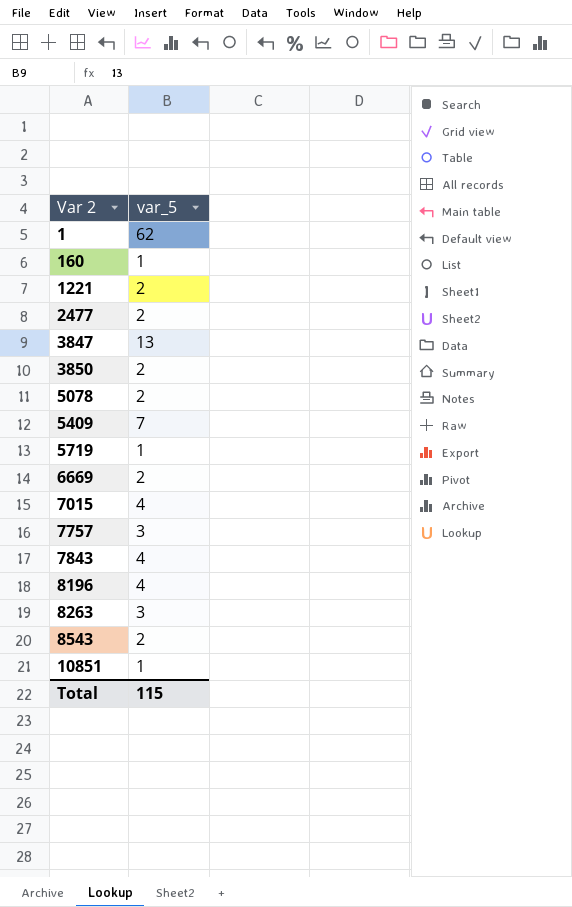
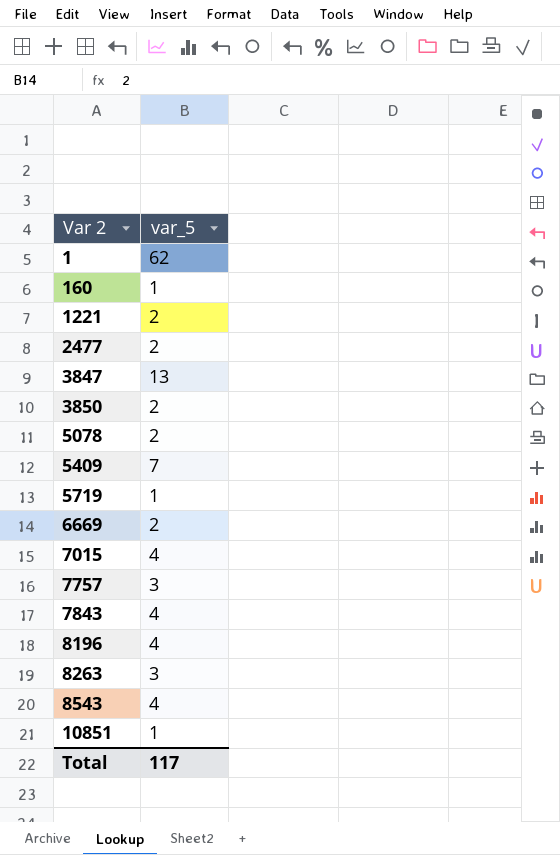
8543 | var_5: 2 -> 4
Total | var_5: 115 -> 117

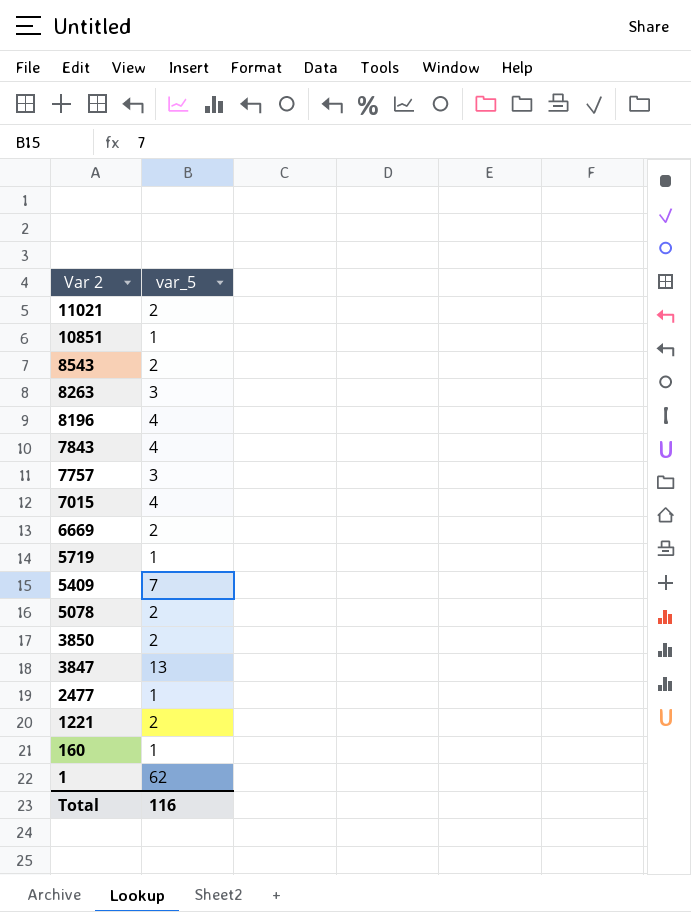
row order: Var 2 ascending -> Var 2 descending
row 11021: none -> 2
8543 | var_5: 4 -> 2
2477 | var_5: 2 -> 1
Total | var_5: 117 -> 116

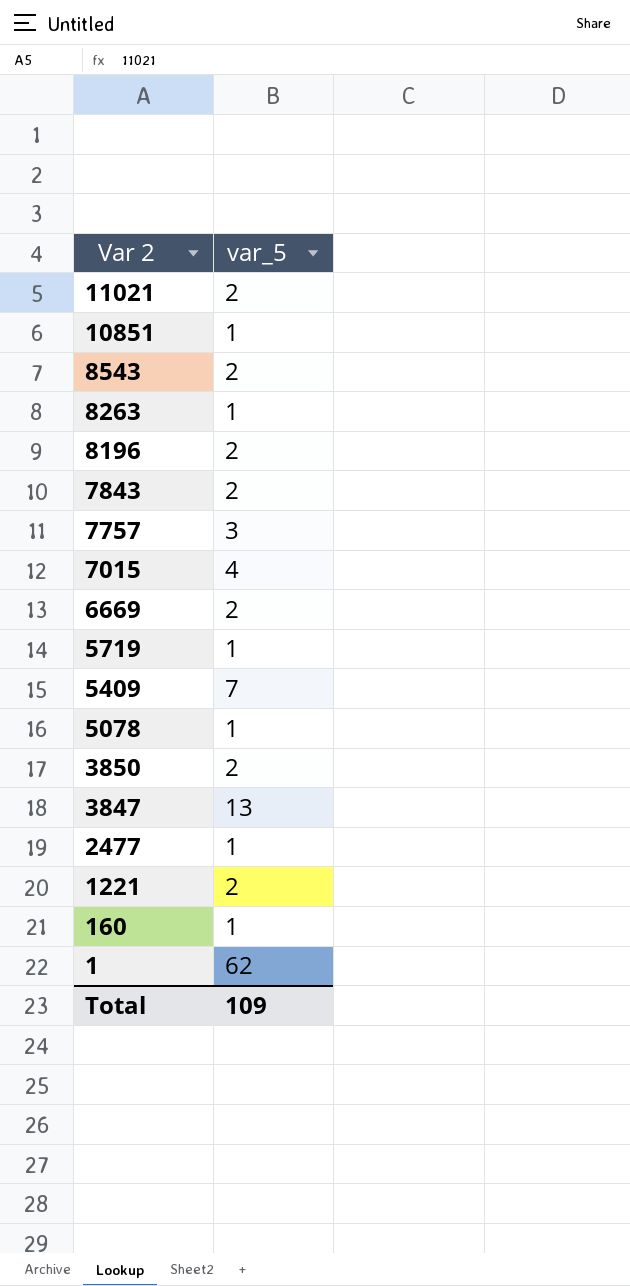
8263 | var_5: 3 -> 1
8196 | var_5: 4 -> 2
7843 | var_5: 4 -> 2
5078 | var_5: 2 -> 1
Total | var_5: 116 -> 109

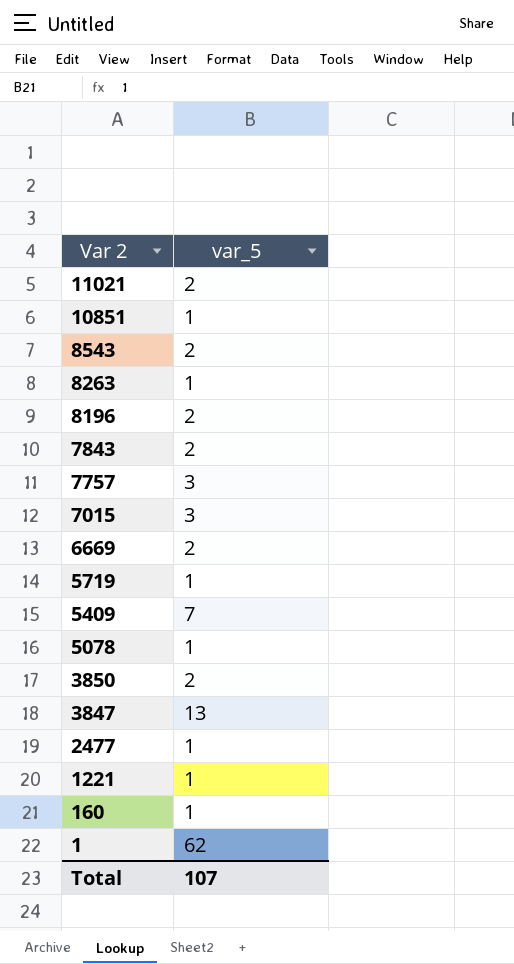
7015 | var_5: 4 -> 3
1221 | var_5: 2 -> 1
Total | var_5: 109 -> 107

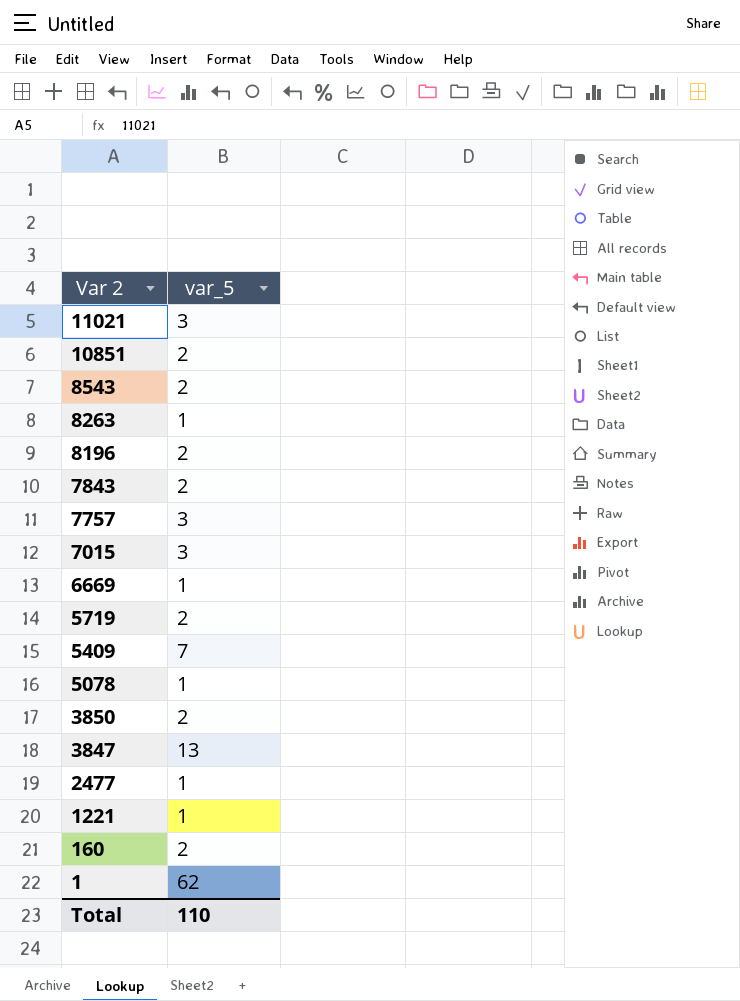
11021 | var_5: 2 -> 3
10851 | var_5: 1 -> 2
6669 | var_5: 2 -> 1
5719 | var_5: 1 -> 2
160 | var_5: 1 -> 2
Total | var_5: 107 -> 110

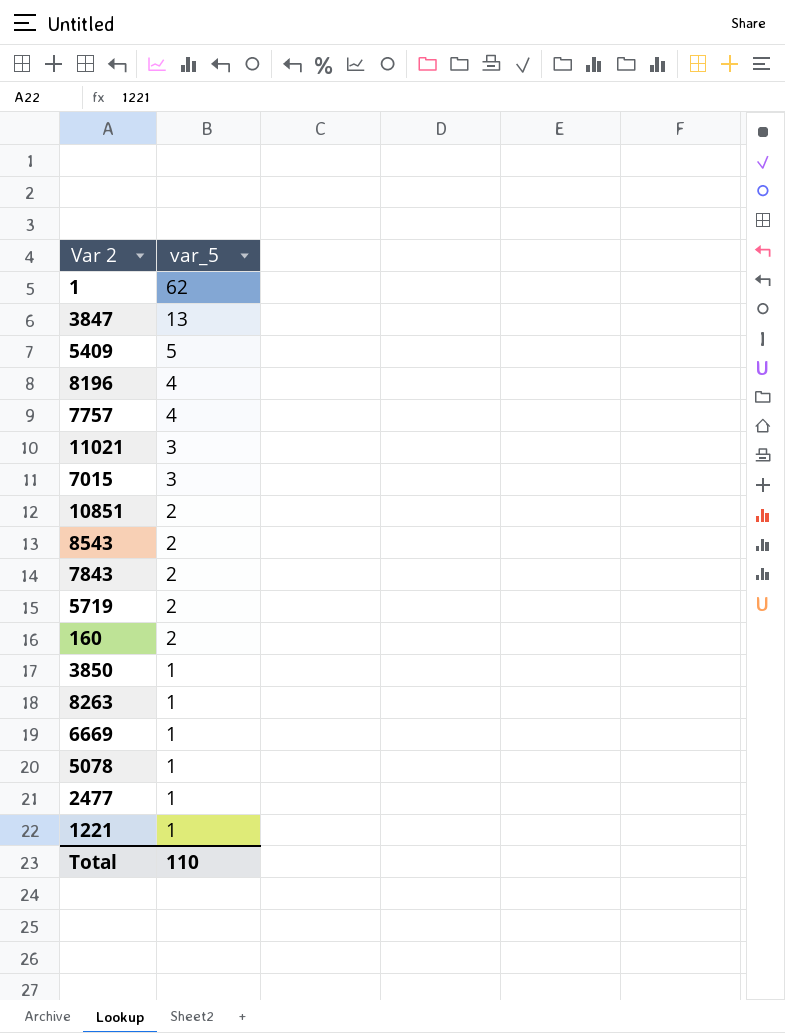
row order: Var 2 descending -> var_5 descending
5409 | var_5: 7 -> 5
8196 | var_5: 2 -> 4
7757 | var_5: 3 -> 4
3850 | var_5: 2 -> 1

